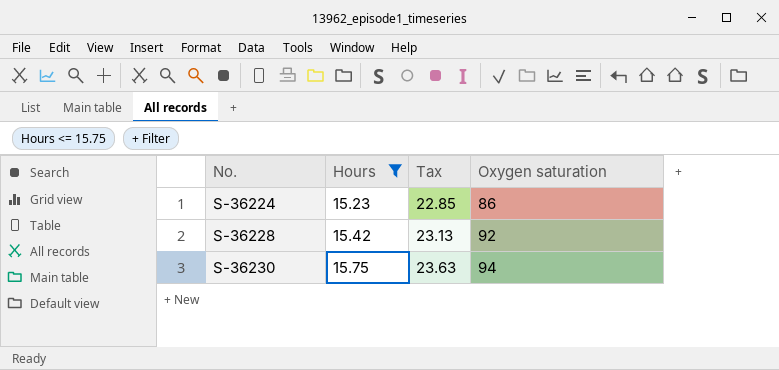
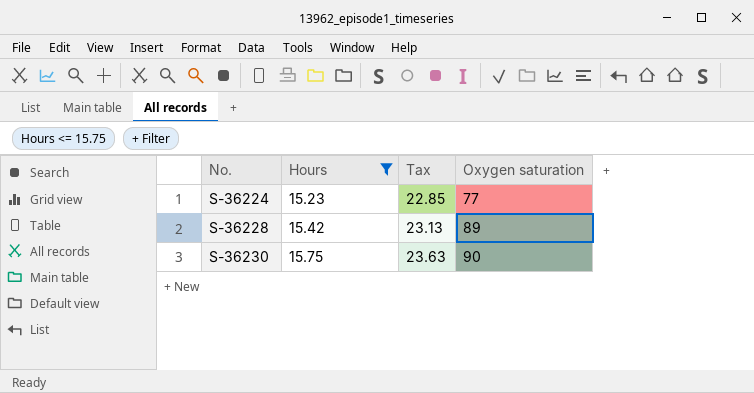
S-36224 | Oxygen saturation: 86 -> 77
S-36228 | Oxygen saturation: 92 -> 89
S-36230 | Oxygen saturation: 94 -> 90

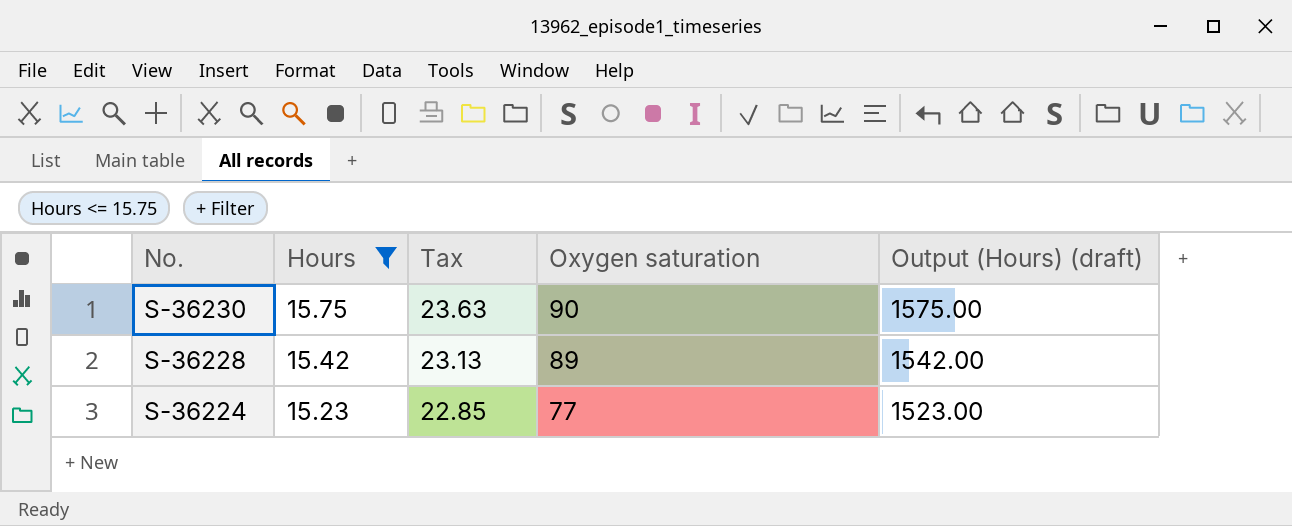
row order: No. ascending -> No. descending
column Output (Hours) (draft) | formula: none -> [Hours] * 100

